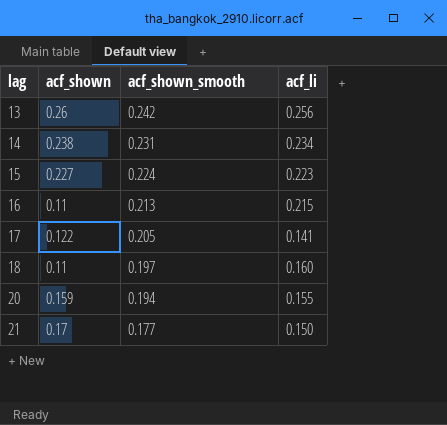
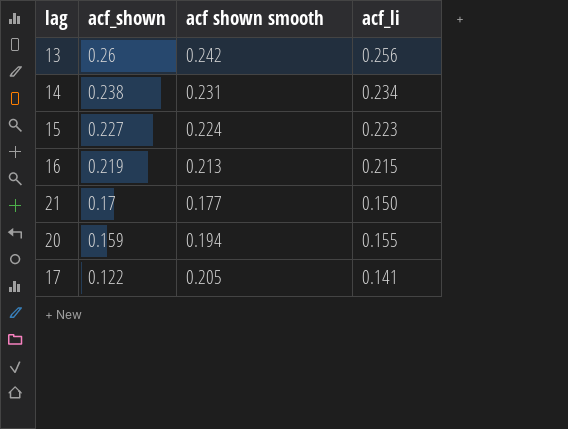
row order: lag ascending -> acf_shown descending
column name: acf_shown_smooth -> acf shown smooth
row 18: 0.11 | 0.197 | 0.160 -> none
16 | acf_shown: 0.11 -> 0.219

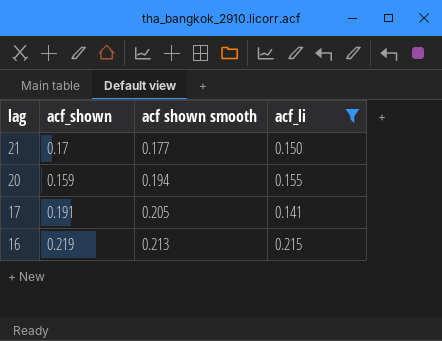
filter: none -> acf_li <= 0.215
row order: acf_shown descending -> lag descending
17 | acf_shown: 0.122 -> 0.191

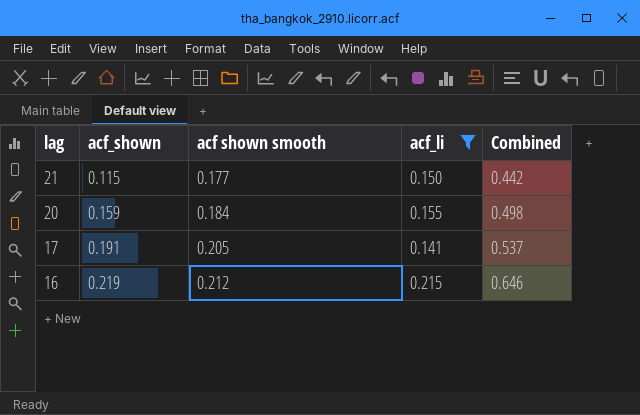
column Combined | formula: none -> [acf_shown] + [acf shown smooth] + [acf_li]
21 | acf_shown: 0.17 -> 0.115
20 | acf shown smooth: 0.194 -> 0.184
16 | acf shown smooth: 0.213 -> 0.212

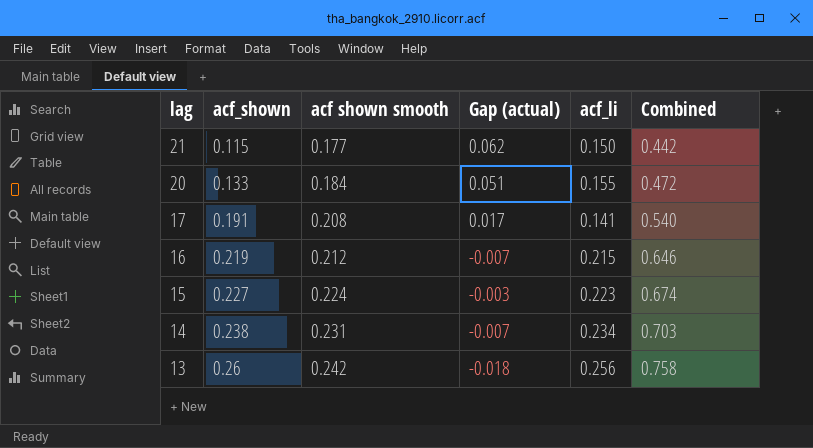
filter: acf_li <= 0.215 -> none
column Gap (actual) | formula: none -> [acf shown smooth] - [acf_shown]
20 | acf_shown: 0.159 -> 0.133
20 | Combined: 0.498 -> 0.472
17 | acf shown smooth: 0.205 -> 0.208
17 | Combined: 0.537 -> 0.540

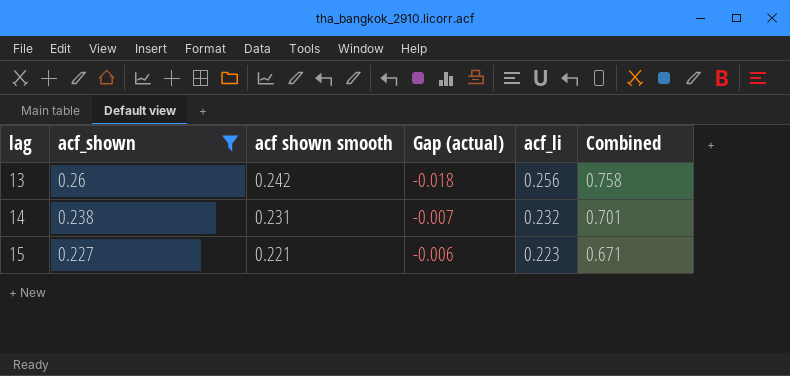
filter: none -> acf_shown >= 0.227
row order: lag descending -> lag ascending
14 | acf_li: 0.234 -> 0.232
14 | Combined: 0.703 -> 0.701
15 | acf shown smooth: 0.224 -> 0.221
15 | Gap (actual): -0.003 -> -0.006
15 | Combined: 0.674 -> 0.671

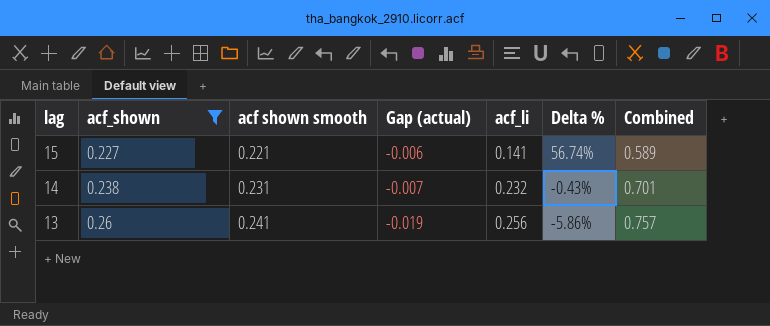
row order: lag ascending -> lag descending
column Delta % | formula: none -> ([acf shown smooth] - [acf_li]) / [acf_li]
15 | acf_li: 0.223 -> 0.141
15 | Combined: 0.671 -> 0.589
13 | acf shown smooth: 0.242 -> 0.241
13 | Gap (actual): -0.018 -> -0.019
13 | Combined: 0.758 -> 0.757

